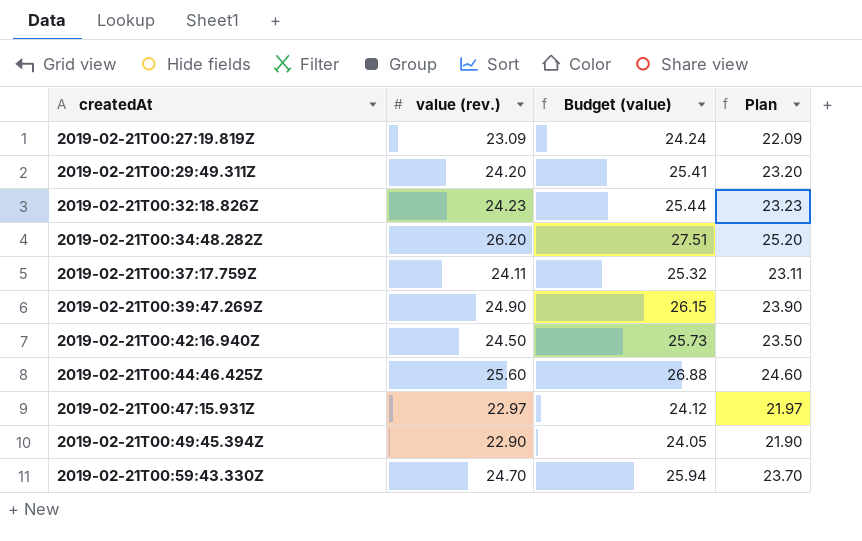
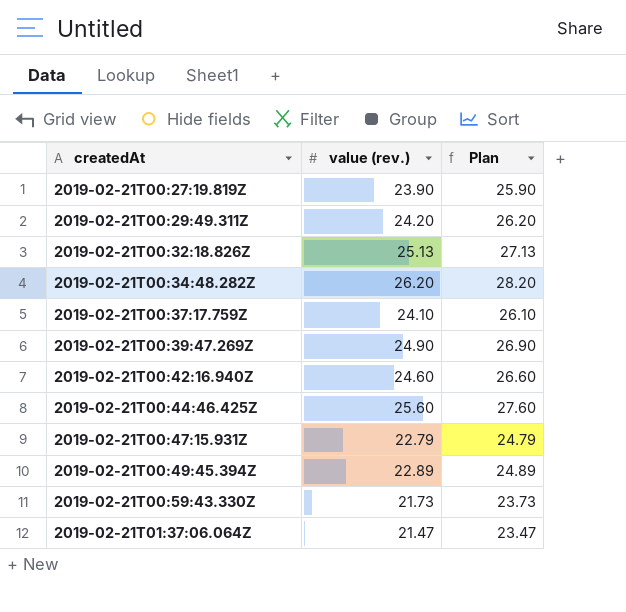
column Budget (value) | formula: [value (rev.)] * 1.05 -> none
column Plan | formula: [value (rev.)] - 1 -> [value (rev.)] + 2
2019-02-21T00:27:19.819Z | value (rev.): 23.09 -> 23.90
2019-02-21T00:32:18.826Z | value (rev.): 24.23 -> 25.13
2019-02-21T00:37:17.759Z | value (rev.): 24.11 -> 24.10
2019-02-21T00:42:16.940Z | value (rev.): 24.50 -> 24.60
2019-02-21T00:47:15.931Z | value (rev.): 22.97 -> 22.79
2019-02-21T00:49:45.394Z | value (rev.): 22.90 -> 22.89
2019-02-21T00:59:43.330Z | value (rev.): 24.70 -> 21.73
row 2019-02-21T01:37:06.064Z: none -> 21.47 | 23.47

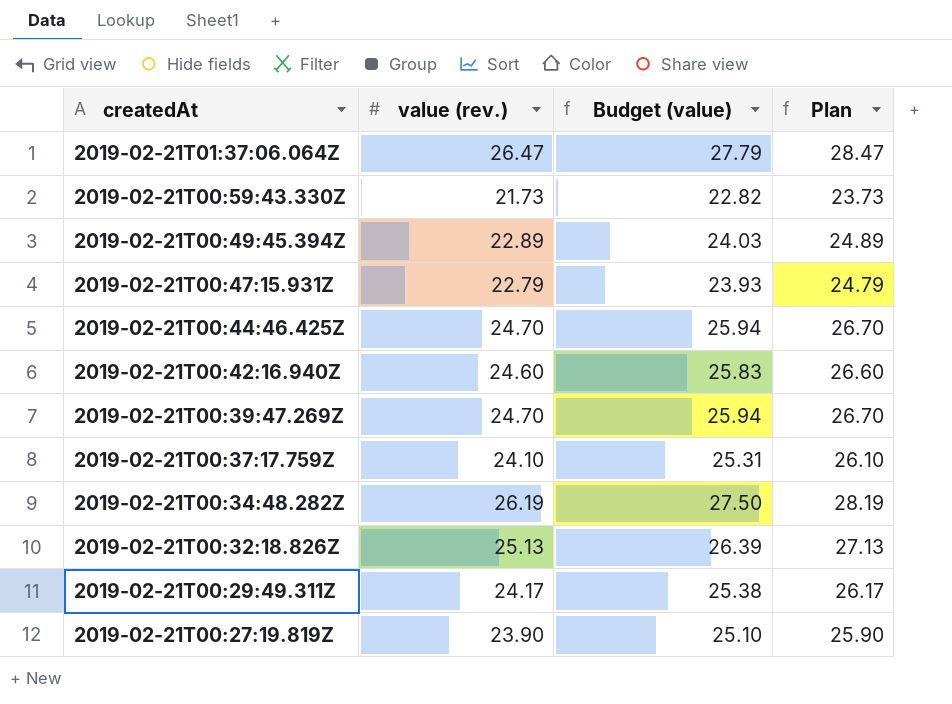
row order: createdAt ascending -> createdAt descending
column Budget (value) | formula: none -> [value (rev.)] * 1.05
2019-02-21T01:37:06.064Z | value (rev.): 21.47 -> 26.47
2019-02-21T01:37:06.064Z | Plan: 23.47 -> 28.47
2019-02-21T00:44:46.425Z | value (rev.): 25.60 -> 24.70
2019-02-21T00:44:46.425Z | Plan: 27.60 -> 26.70
2019-02-21T00:39:47.269Z | value (rev.): 24.90 -> 24.70
2019-02-21T00:39:47.269Z | Plan: 26.90 -> 26.70
2019-02-21T00:34:48.282Z | value (rev.): 26.20 -> 26.19
2019-02-21T00:34:48.282Z | Plan: 28.20 -> 28.19
2019-02-21T00:29:49.311Z | value (rev.): 24.20 -> 24.17
2019-02-21T00:29:49.311Z | Plan: 26.20 -> 26.17

